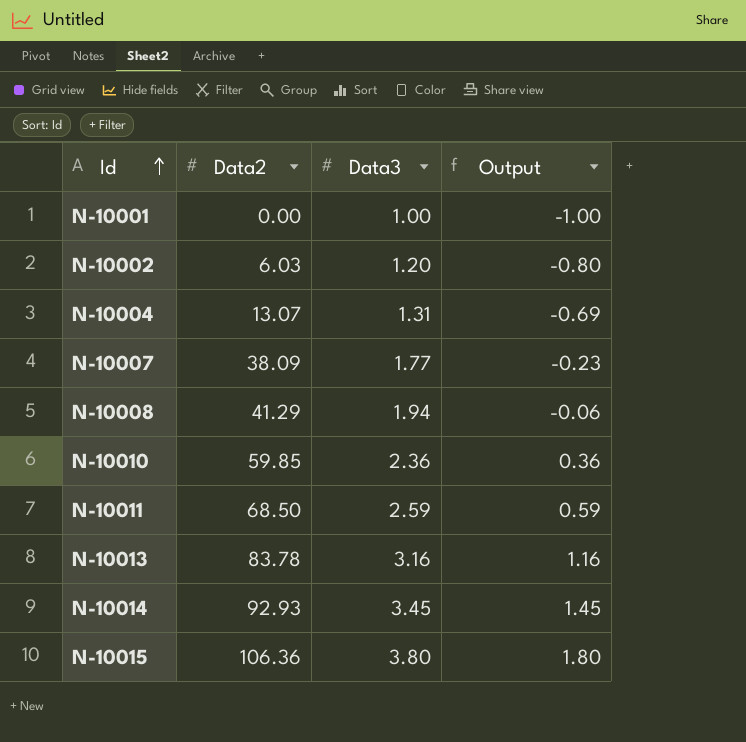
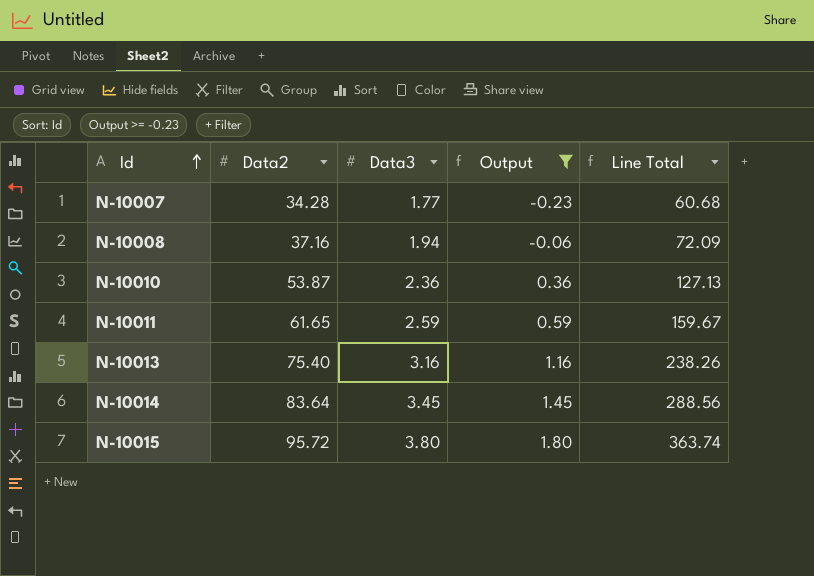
filter: none -> Output >= -0.23
column Line Total | formula: none -> [Data2] * [Data3]
N-10007 | Data2: 38.09 -> 34.28
N-10008 | Data2: 41.29 -> 37.16
N-10010 | Data2: 59.85 -> 53.87
N-10011 | Data2: 68.50 -> 61.65
N-10013 | Data2: 83.78 -> 75.40
N-10014 | Data2: 92.93 -> 83.64
N-10015 | Data2: 106.36 -> 95.72

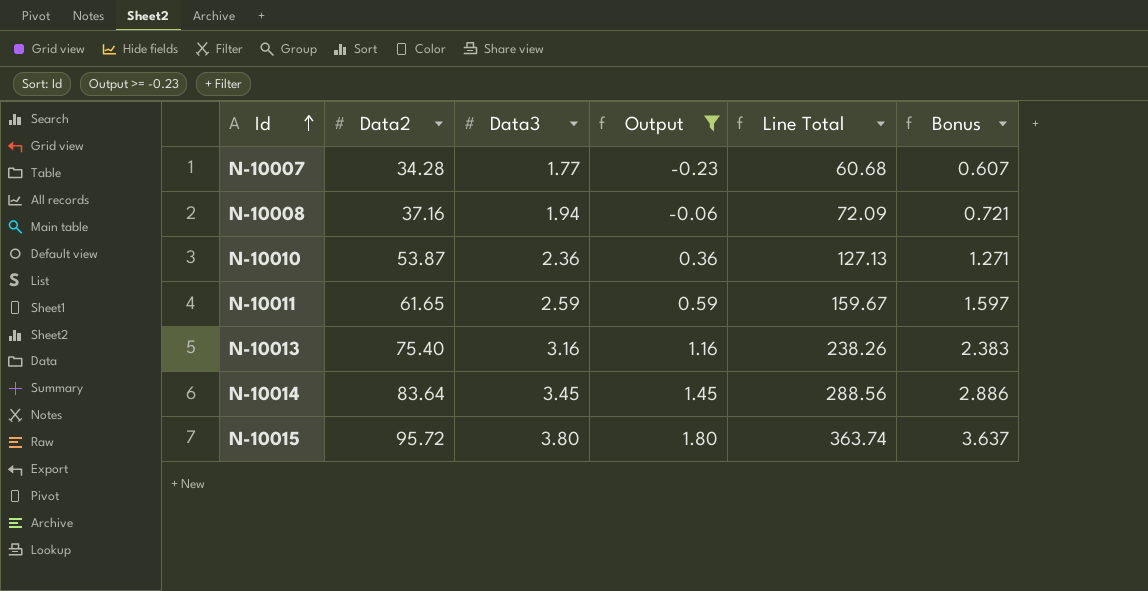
column Bonus | formula: none -> [Line Total] * 0.01

